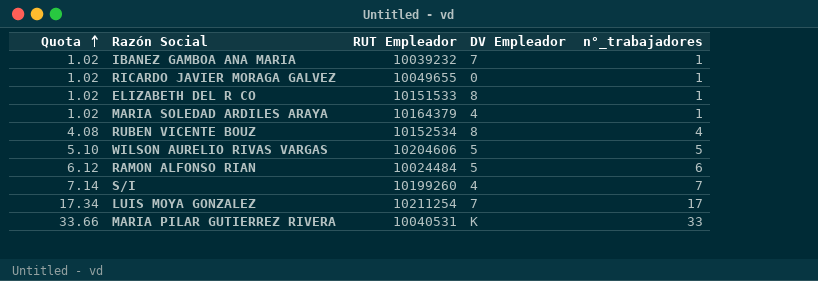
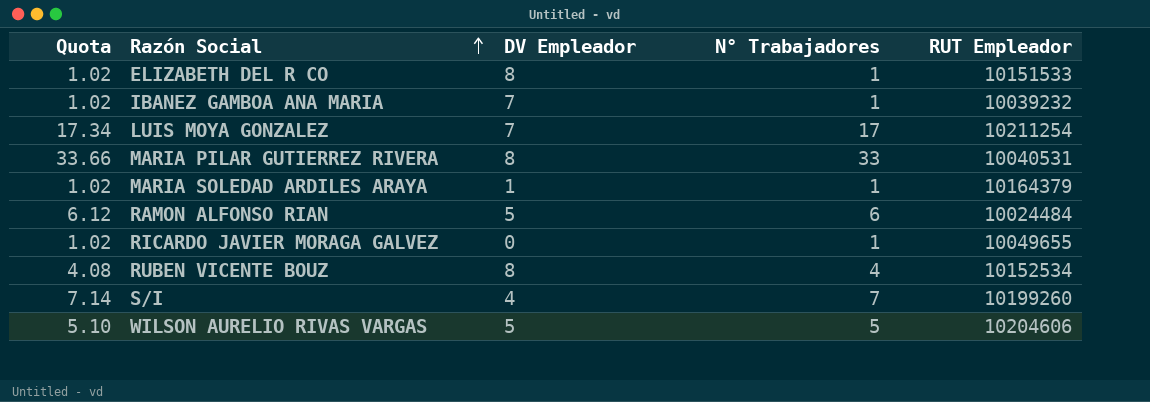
row order: Quota ascending -> Razón Social ascending
column name: n°_trabajadores -> N° Trabajadores
column RUT Empleador | position: 3 -> 5
MARIA PILAR GUTIERREZ RIVERA | DV Empleador: K -> 8
MARIA SOLEDAD ARDILES ARAYA | DV Empleador: 4 -> 1

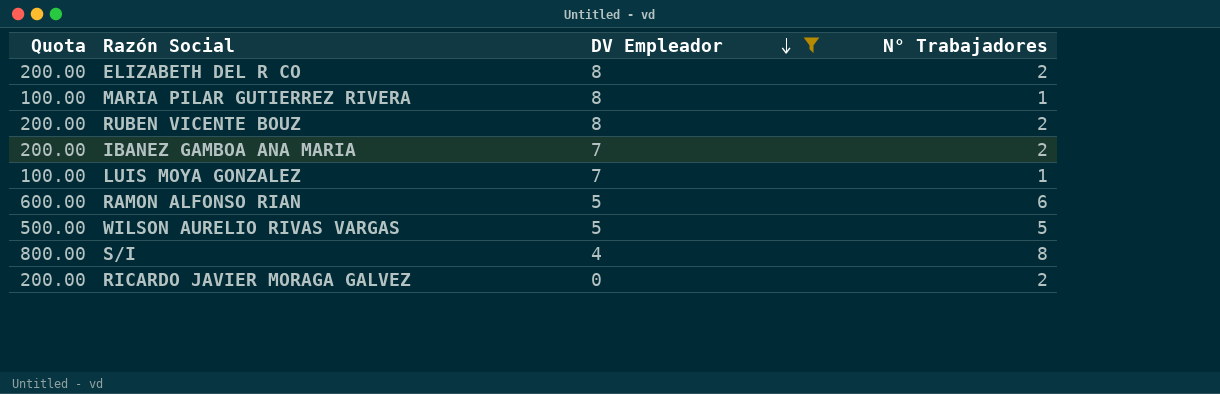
filter: none -> DV Empleador != 1
row order: Razón Social ascending -> DV Empleador descending
column RUT Empleador | position: 5 -> none
column Quota | formula: [N° Trabajadores] * 1.02 -> [N° Trabajadores] * 100
ELIZABETH DEL R CO | N° Trabajadores: 1 -> 2
MARIA PILAR GUTIERREZ RIVERA | N° Trabajadores: 33 -> 1
RUBEN VICENTE BOUZ | N° Trabajadores: 4 -> 2
IBANEZ GAMBOA ANA MARIA | N° Trabajadores: 1 -> 2
LUIS MOYA GONZALEZ | N° Trabajadores: 17 -> 1
S/I | N° Trabajadores: 7 -> 8
RICARDO JAVIER MORAGA GALVEZ | N° Trabajadores: 1 -> 2

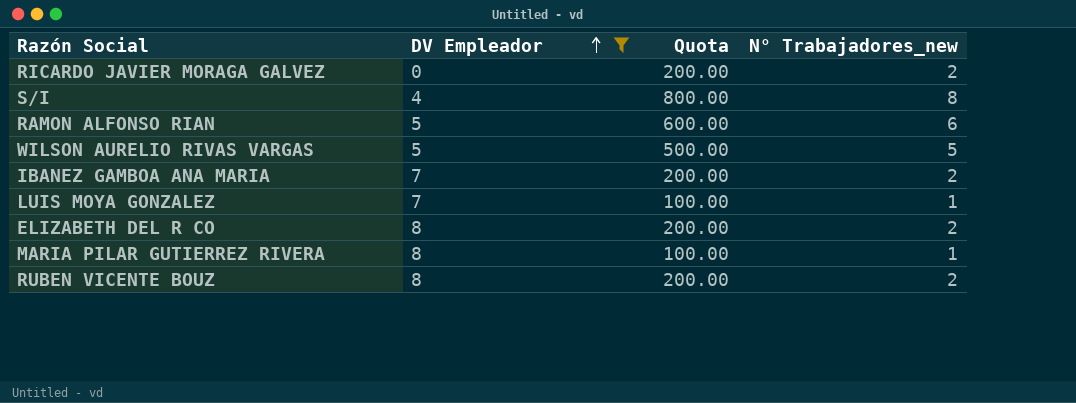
row order: DV Empleador descending -> DV Empleador ascending
column Quota | position: 1 -> 3
column name: N° Trabajadores -> N° Trabajadores_new

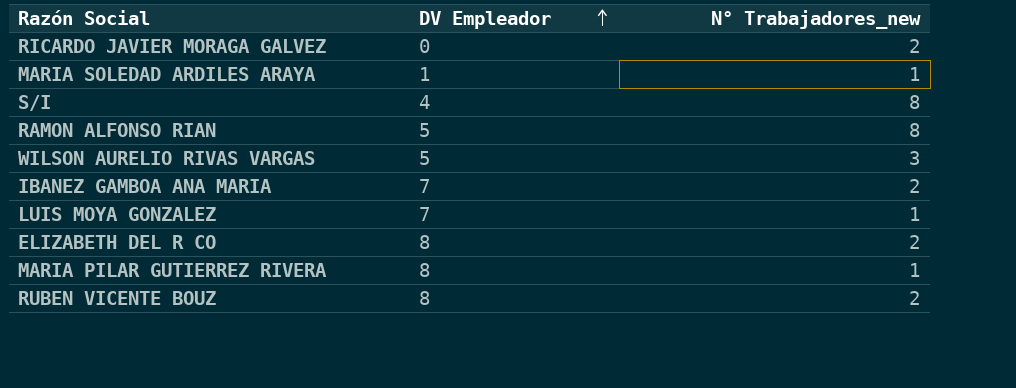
filter: DV Empleador != 1 -> none
column Quota | formula: [N° Trabajadores_new] * 100 -> none
RAMON ALFONSO RIAN | N° Trabajadores_new: 6 -> 8
WILSON AURELIO RIVAS VARGAS | N° Trabajadores_new: 5 -> 3

